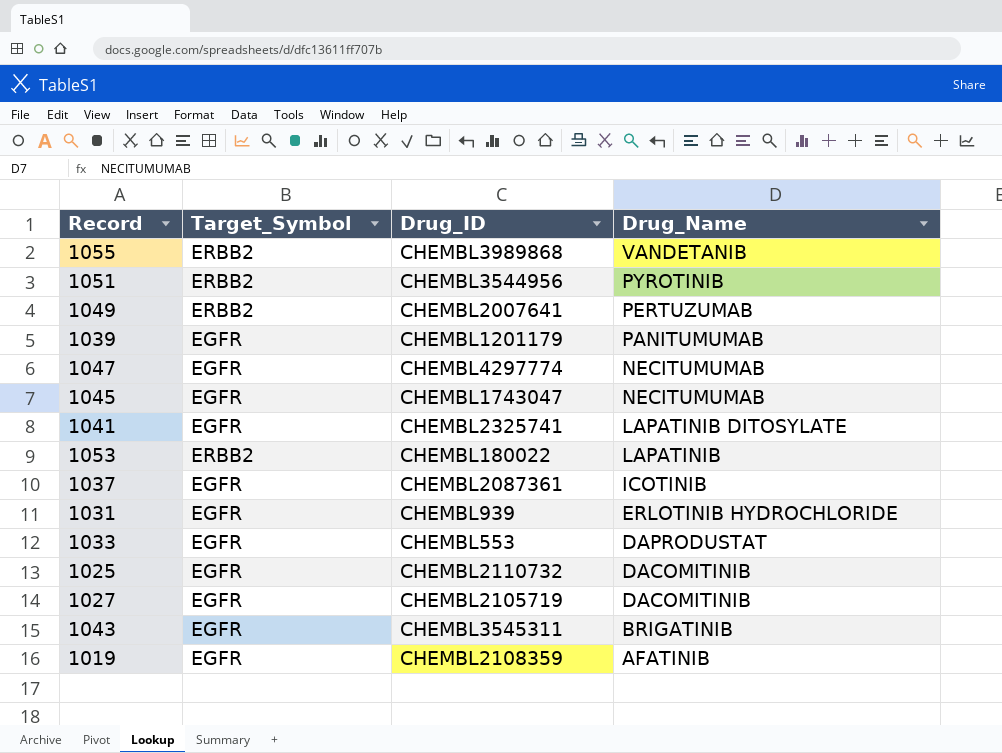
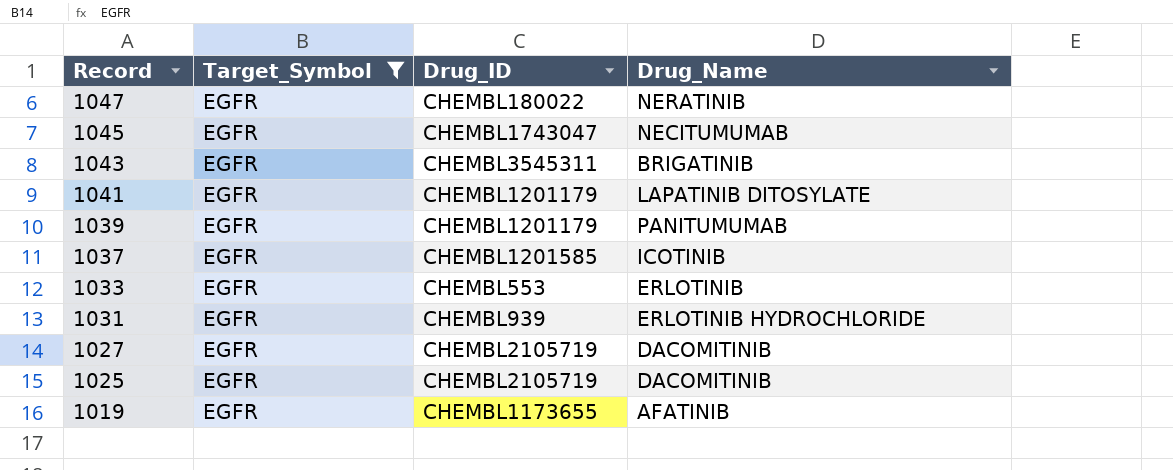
filter: none -> Target_Symbol = EGFR
row order: Drug_Name descending -> Record descending
1047 | Drug_ID: CHEMBL4297774 -> CHEMBL180022
1047 | Drug_Name: NECITUMUMAB -> NERATINIB
1041 | Drug_ID: CHEMBL2325741 -> CHEMBL1201179
1037 | Drug_ID: CHEMBL2087361 -> CHEMBL1201585
1033 | Drug_Name: DAPRODUSTAT -> ERLOTINIB
1025 | Drug_ID: CHEMBL2110732 -> CHEMBL2105719
1019 | Drug_ID: CHEMBL2108359 -> CHEMBL1173655

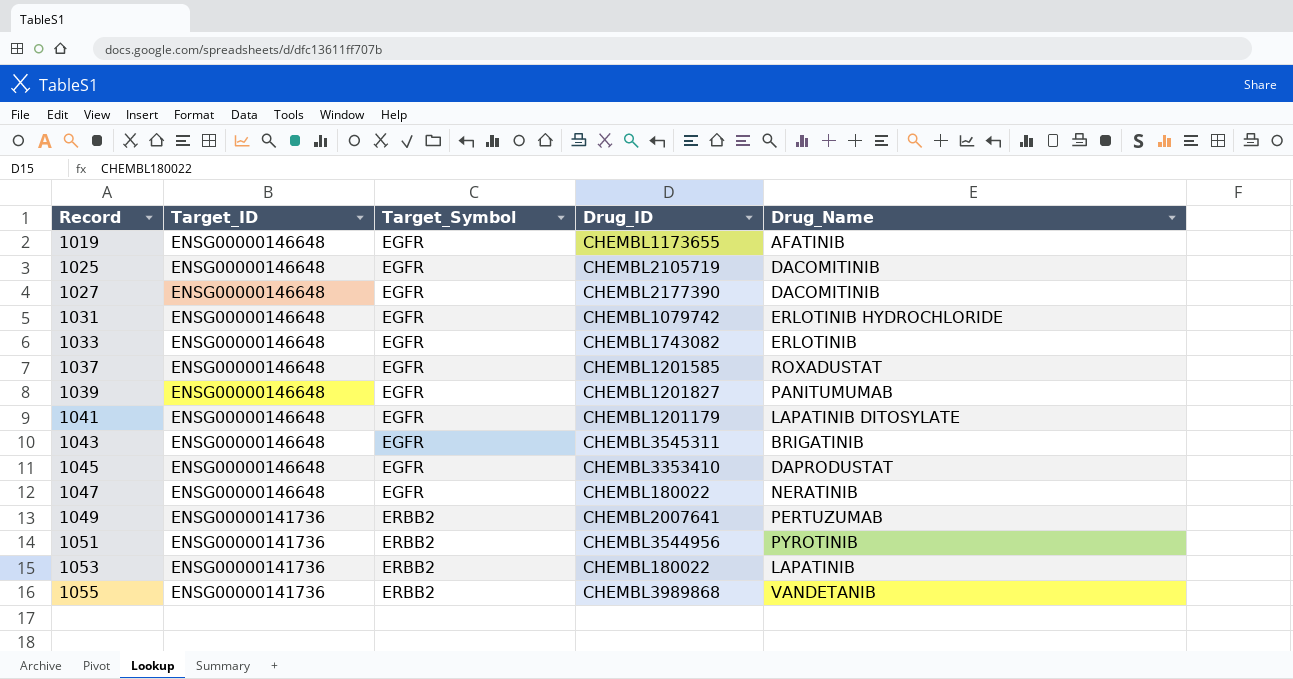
filter: Target_Symbol = EGFR -> none
row order: Record descending -> Record ascending
column Target_ID | position: none -> 2
1027 | Drug_ID: CHEMBL2105719 -> CHEMBL2177390
1031 | Drug_ID: CHEMBL939 -> CHEMBL1079742
1033 | Drug_ID: CHEMBL553 -> CHEMBL1743082
1037 | Drug_Name: ICOTINIB -> ROXADUSTAT
1039 | Drug_ID: CHEMBL1201179 -> CHEMBL1201827
1045 | Drug_ID: CHEMBL1743047 -> CHEMBL3353410
1045 | Drug_Name: NECITUMUMAB -> DAPRODUSTAT

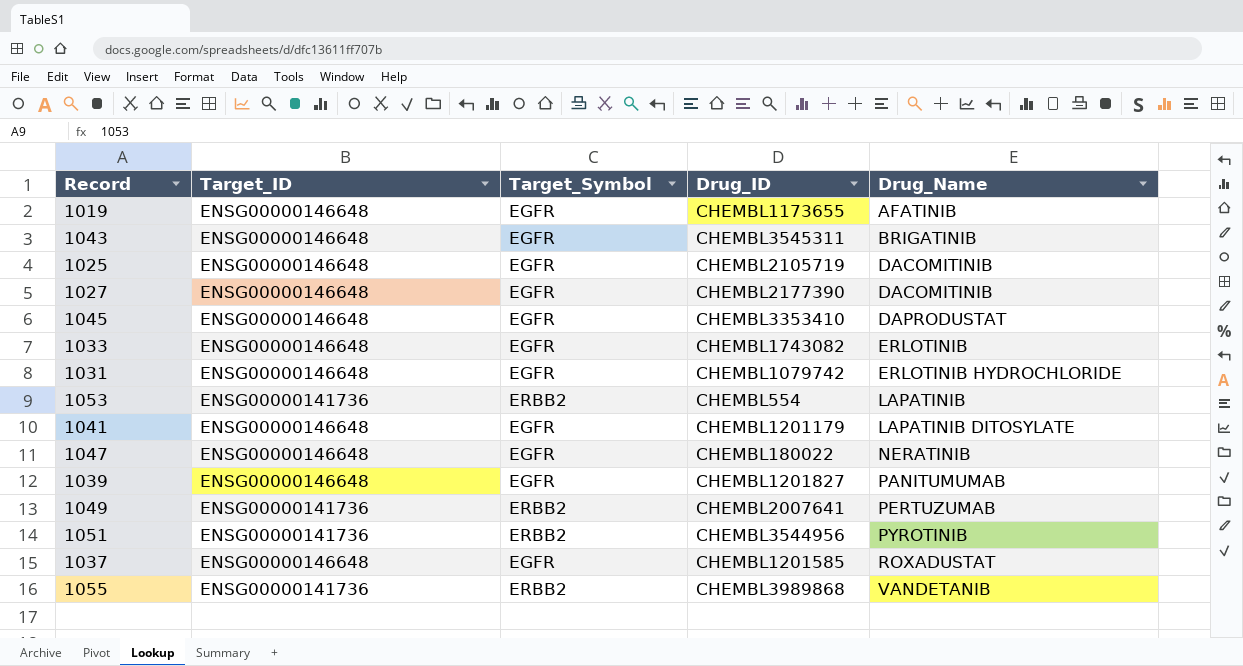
row order: Record ascending -> Drug_Name ascending
1053 | Drug_ID: CHEMBL180022 -> CHEMBL554

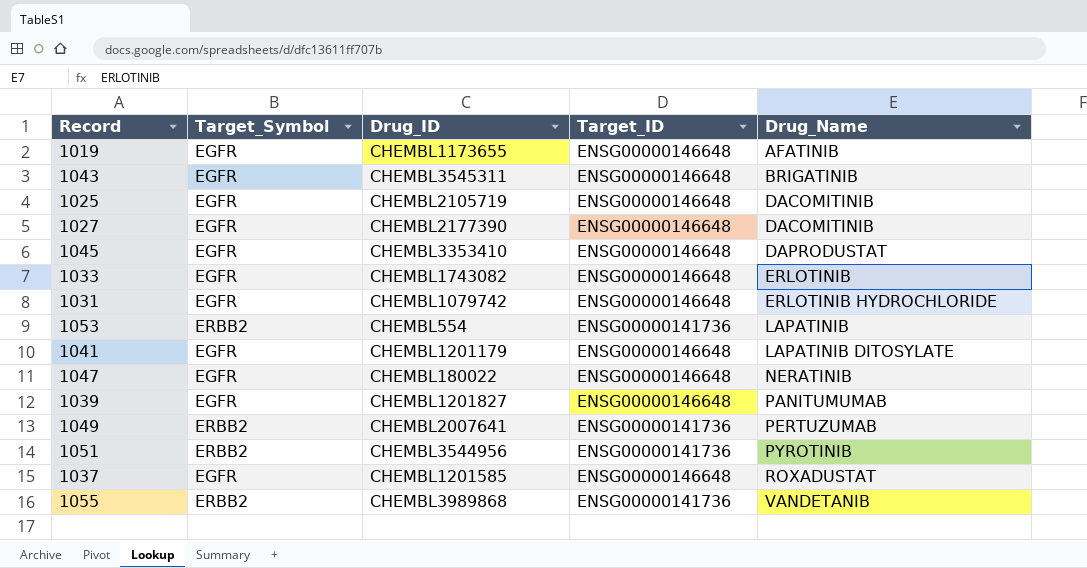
column Target_ID | position: 2 -> 4

